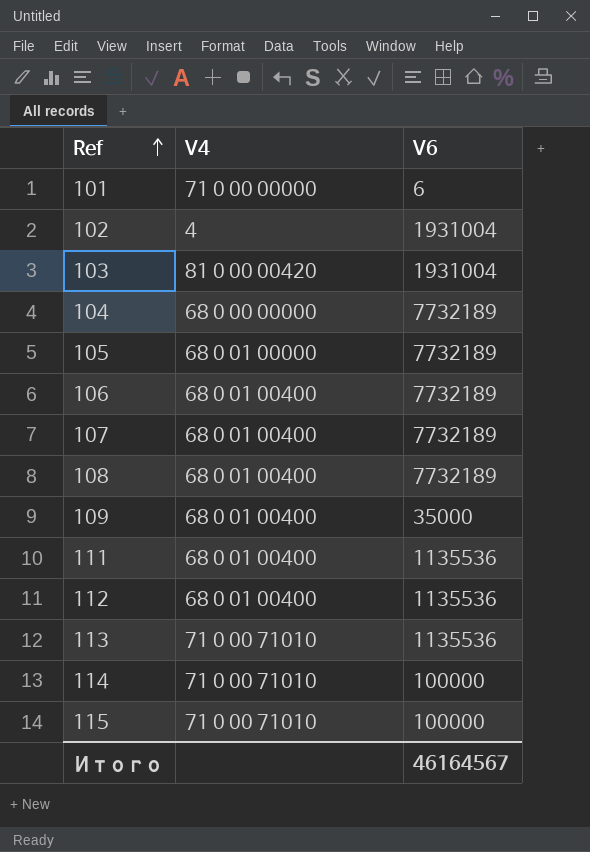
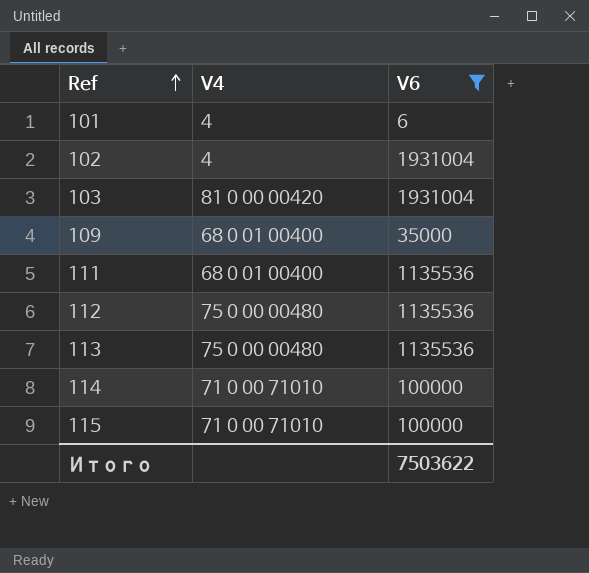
filter: none -> V6 != 7732189
101 | V4: 71 0 00 00000 -> 4
112 | V4: 68 0 01 00400 -> 75 0 00 00480
113 | V4: 71 0 00 71010 -> 75 0 00 00480
Итого | V6: 46164567 -> 7503622

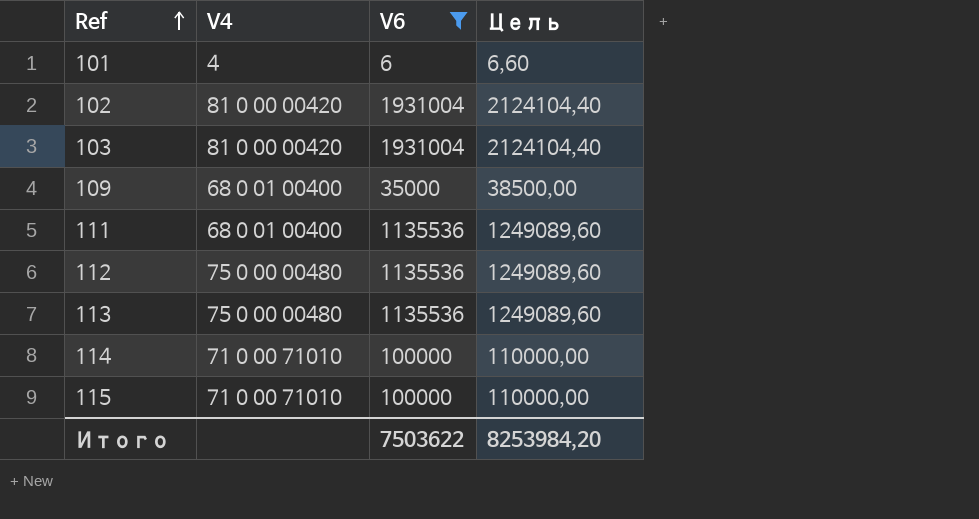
column Цель | formula: none -> [V6] * 1,1
102 | V4: 4 -> 81 0 00 00420

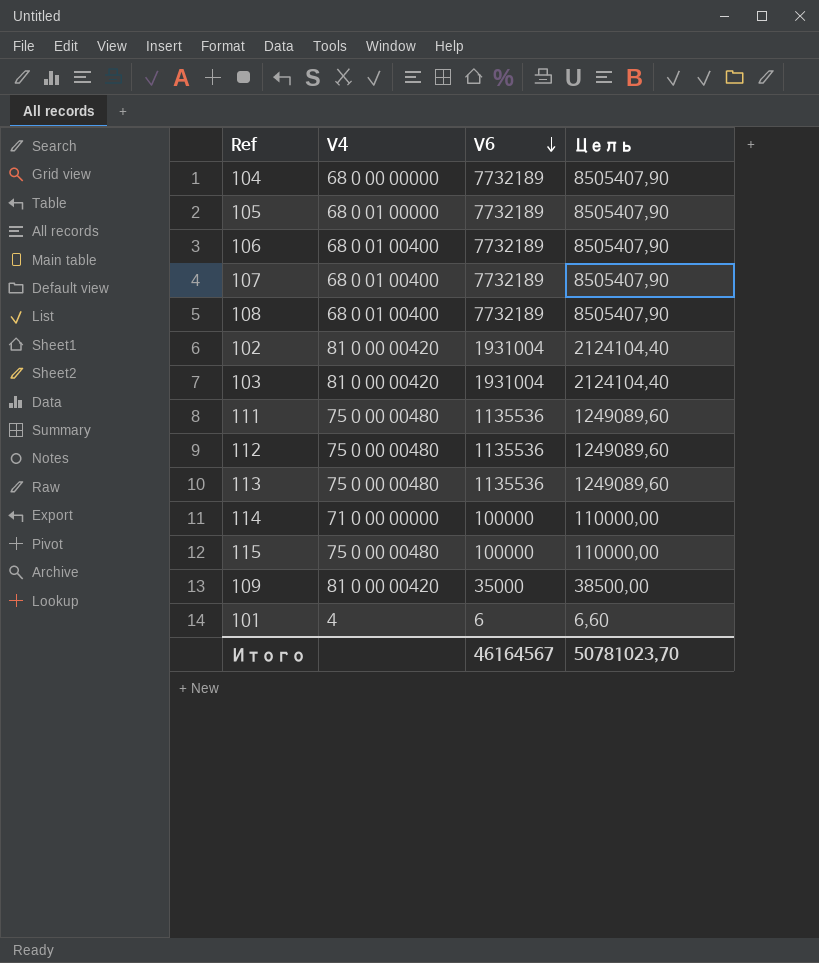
filter: V6 != 7732189 -> none
row order: Ref ascending -> V6 descending
111 | V4: 68 0 01 00400 -> 75 0 00 00480
114 | V4: 71 0 00 71010 -> 71 0 00 00000
115 | V4: 71 0 00 71010 -> 75 0 00 00480
109 | V4: 68 0 01 00400 -> 81 0 00 00420
Итого | V6: 7503622 -> 46164567
Итого | Цель: 8253984,20 -> 50781023,70

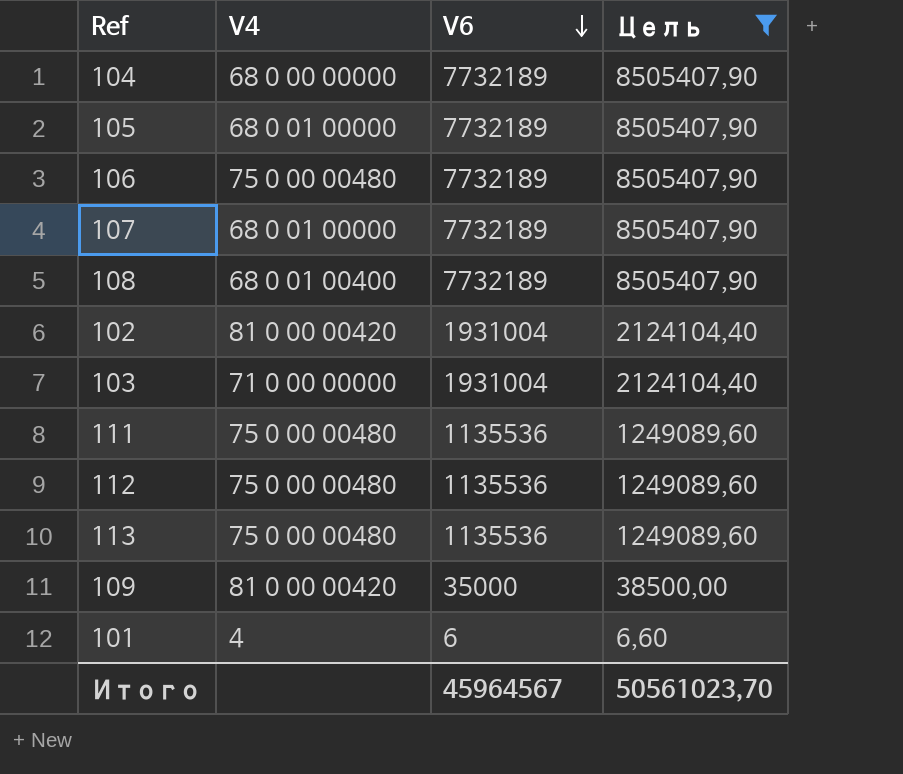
filter: none -> Цель != 110000,00
106 | V4: 68 0 01 00400 -> 75 0 00 00480
107 | V4: 68 0 01 00400 -> 68 0 01 00000
103 | V4: 81 0 00 00420 -> 71 0 00 00000
Итого | V6: 46164567 -> 45964567
Итого | Цель: 50781023,70 -> 50561023,70

